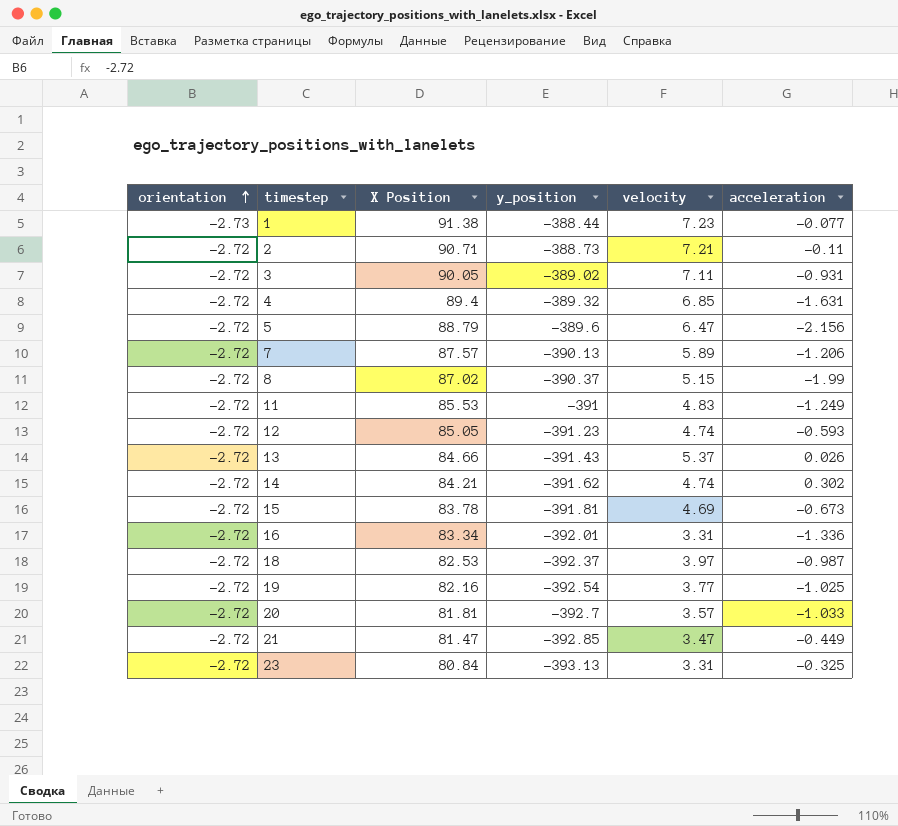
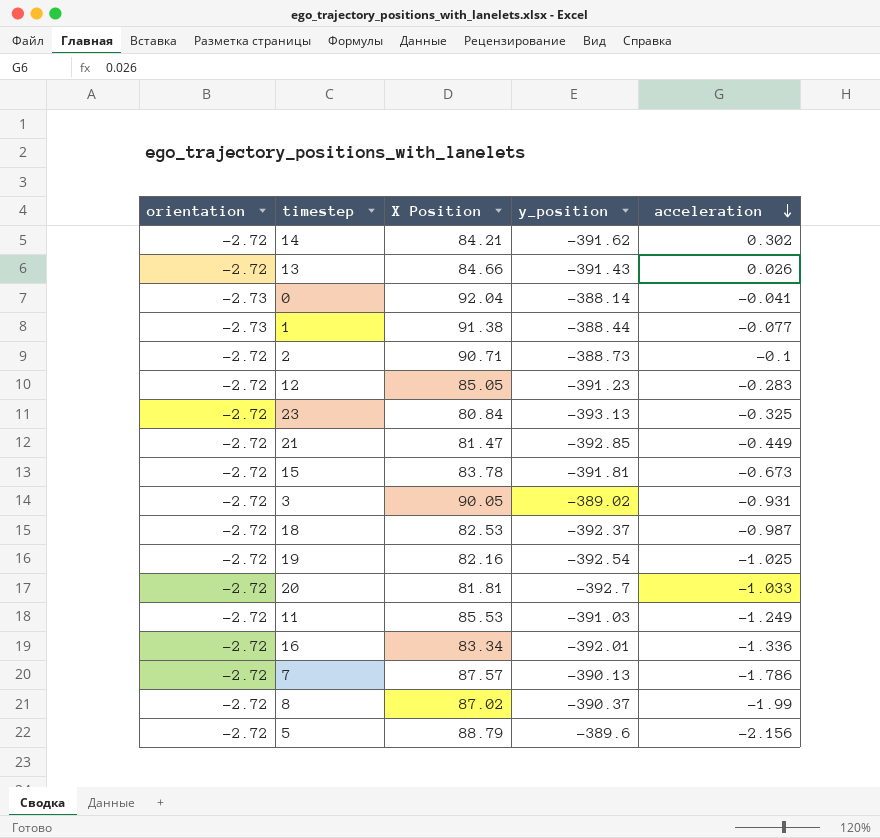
row order: orientation ascending -> acceleration descending
column velocity | position: 5 -> none
row 4: -2.72 | 89.4 | -389.32 | 6.85 | -1.631 -> none
row 0: none -> -2.73 | 92.04 | -388.14 | -0.041
2 | acceleration: -0.11 -> -0.1
12 | acceleration: -0.593 -> -0.283
11 | y_position: -391 -> -391.03
7 | acceleration: -1.206 -> -1.786

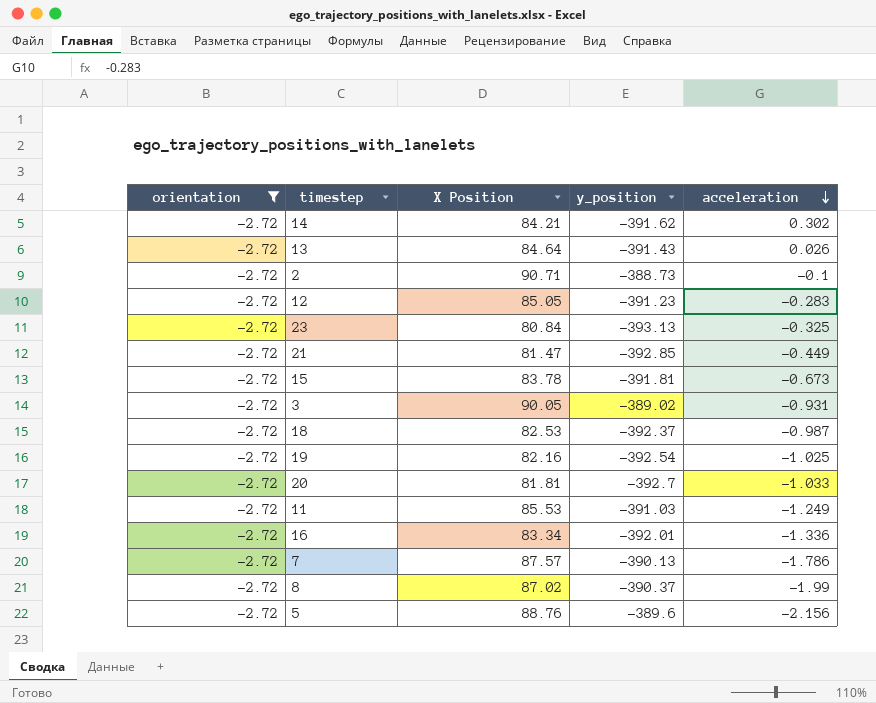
filter: none -> orientation = -2.72
13 | X Position: 84.66 -> 84.64
5 | X Position: 88.79 -> 88.76

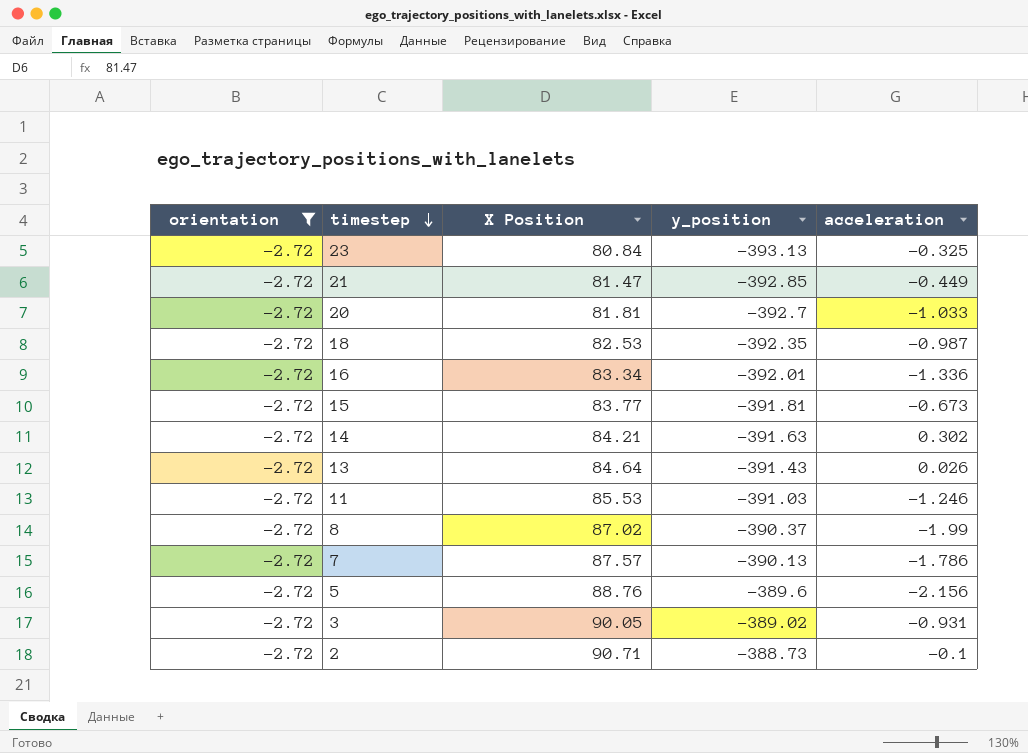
row order: acceleration descending -> timestep descending
row 12: -2.72 | 85.05 | -391.23 | -0.283 -> none
row 19: -2.72 | 82.16 | -392.54 | -1.025 -> none
18 | y_position: -392.37 -> -392.35
15 | X Position: 83.78 -> 83.77
14 | y_position: -391.62 -> -391.63
11 | acceleration: -1.249 -> -1.246

